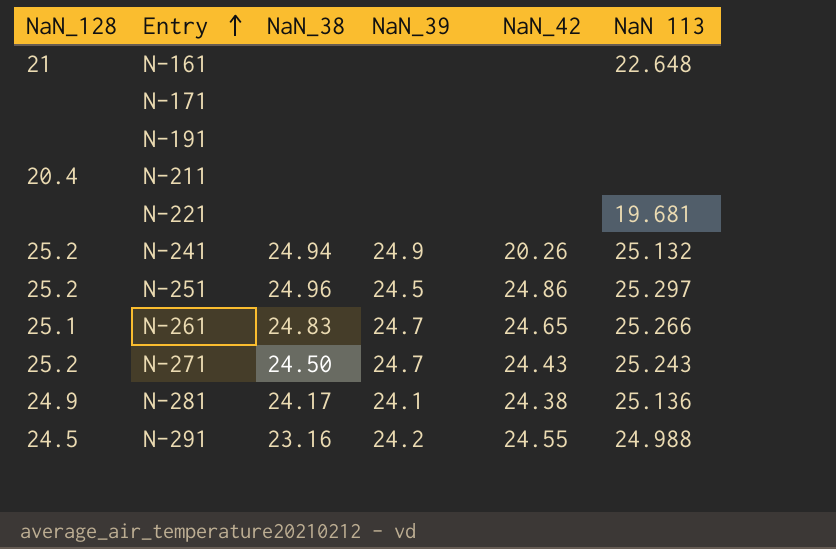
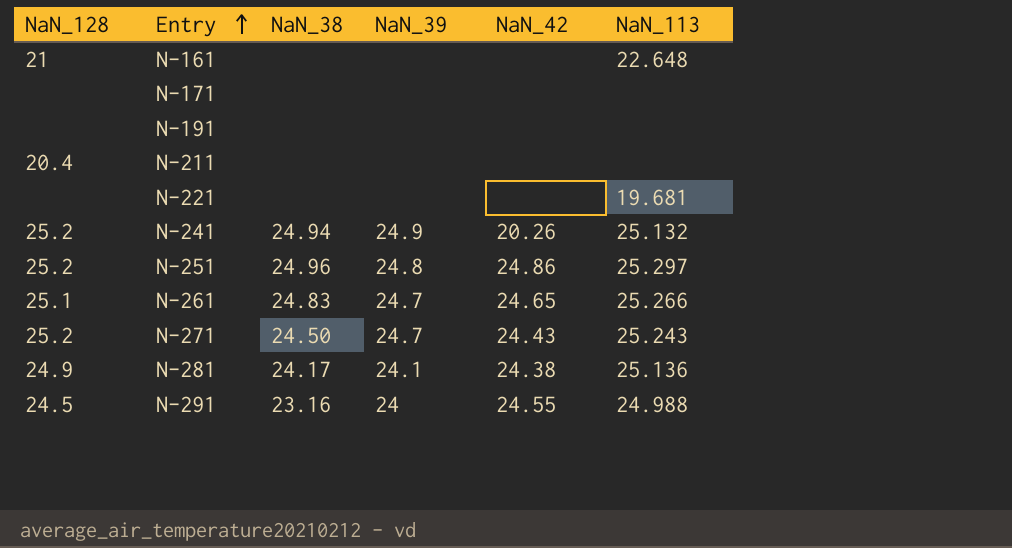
column name: NaN 113 -> NaN_113
N-251 | NaN_39: 24.5 -> 24.8
N-291 | NaN_39: 24.2 -> 24

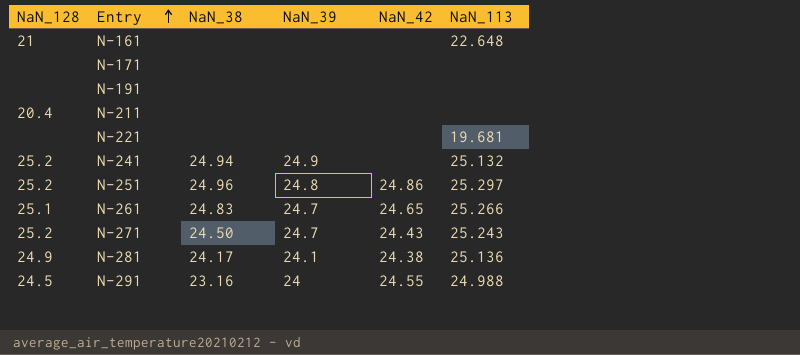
N-241 | NaN_42: 20.26 -> none

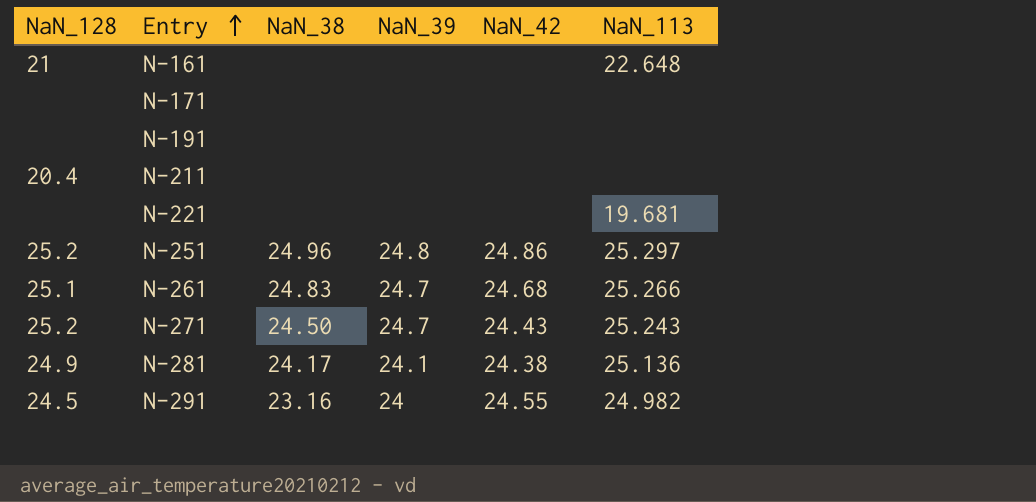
row N-241: 25.2 | 24.94 | 24.9 | none | 25.132 -> none
N-261 | NaN_42: 24.65 -> 24.68
N-291 | NaN_113: 24.988 -> 24.982

